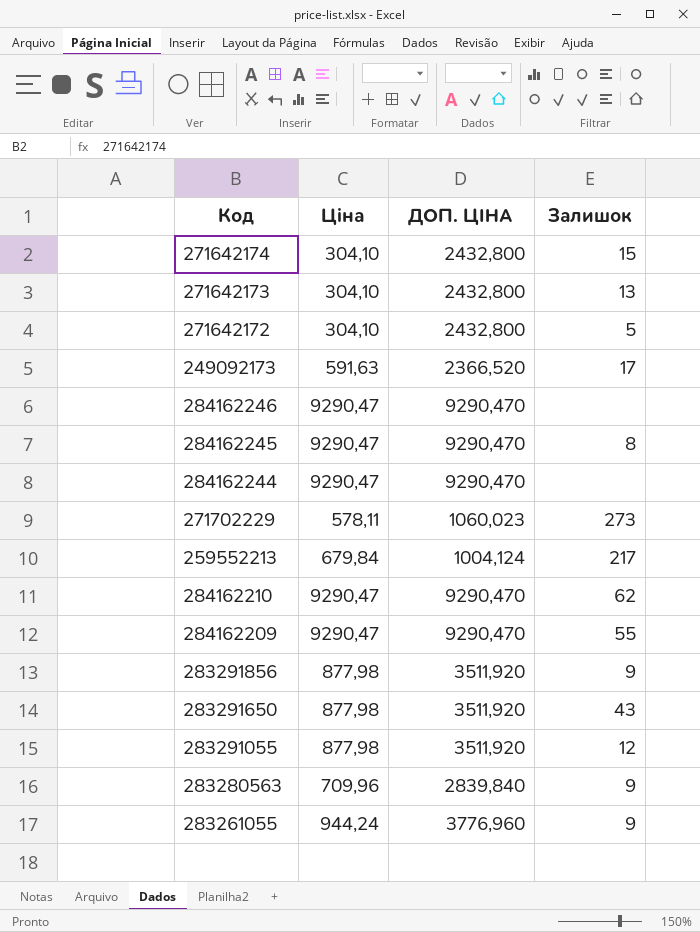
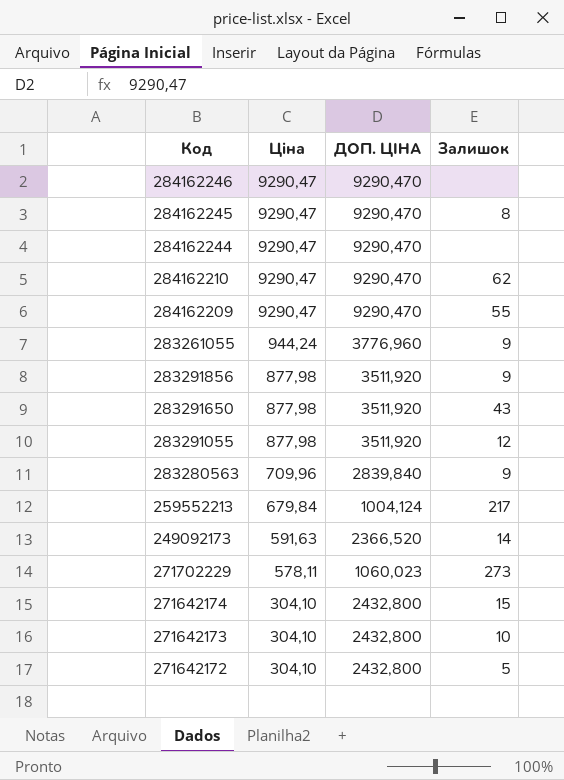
row order: none -> Ціна descending
249092173 | Залишок: 17 -> 14
271642173 | Залишок: 13 -> 10

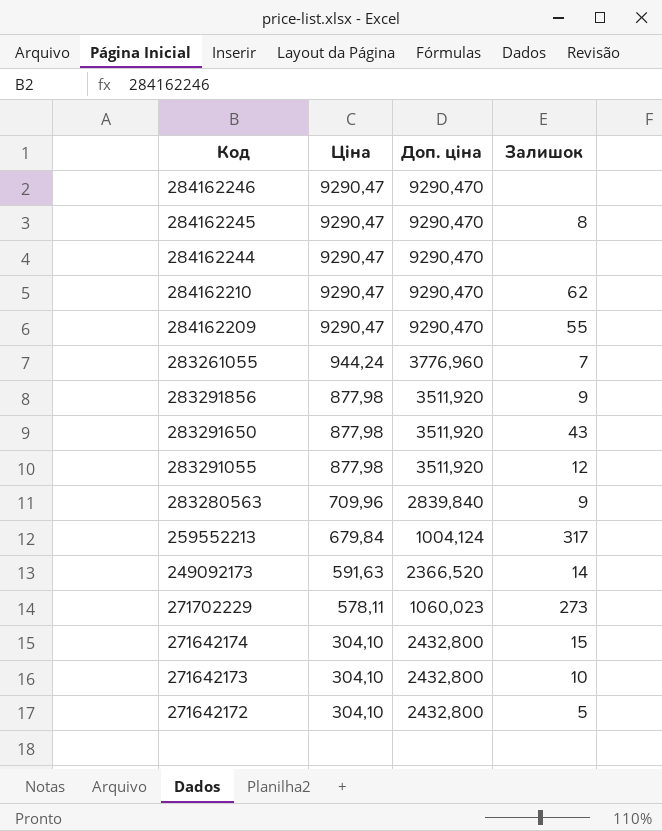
column name: ДОП. ЦІНА -> Доп. ціна
283261055 | Залишок: 9 -> 7
259552213 | Залишок: 217 -> 317

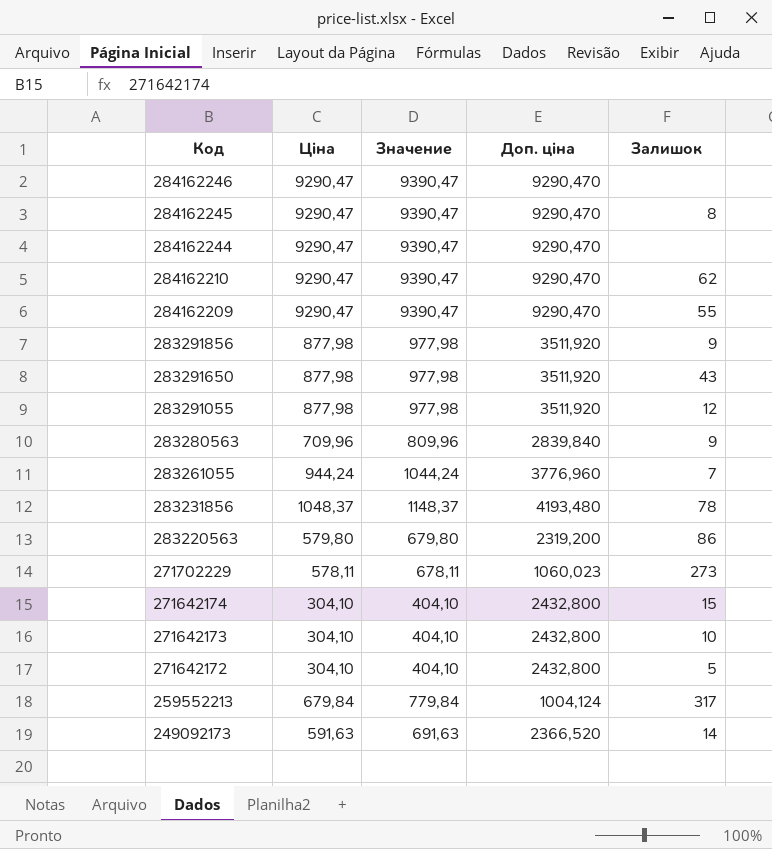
row order: Ціна descending -> Код descending
column Значение | formula: none -> [Ціна] + 100
row 283231856: none -> 1048,37 | 1148,37 | 4193,480 | 78
row 283220563: none -> 579,80 | 679,80 | 2319,200 | 86

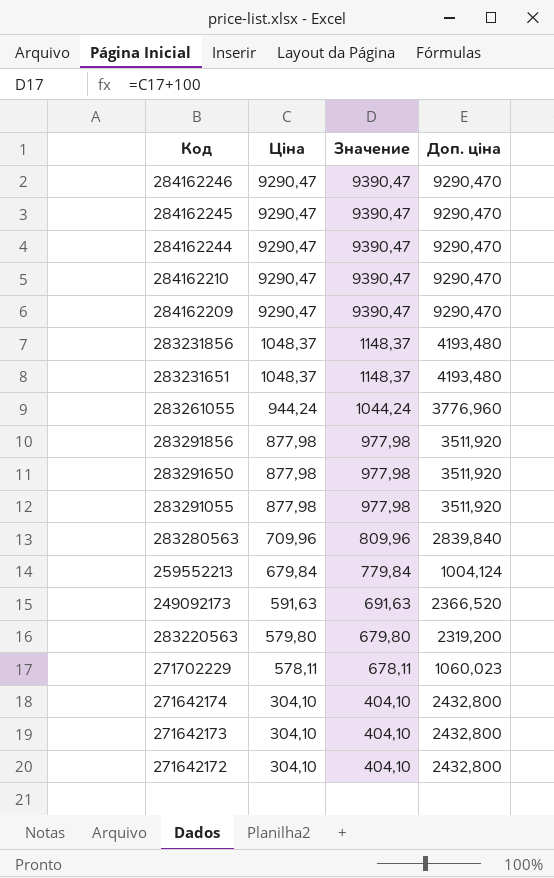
row order: Код descending -> Ціна descending
column Залишок | position: 5 -> none
row 283231651: none -> 1048,37 | 1148,37 | 4193,480

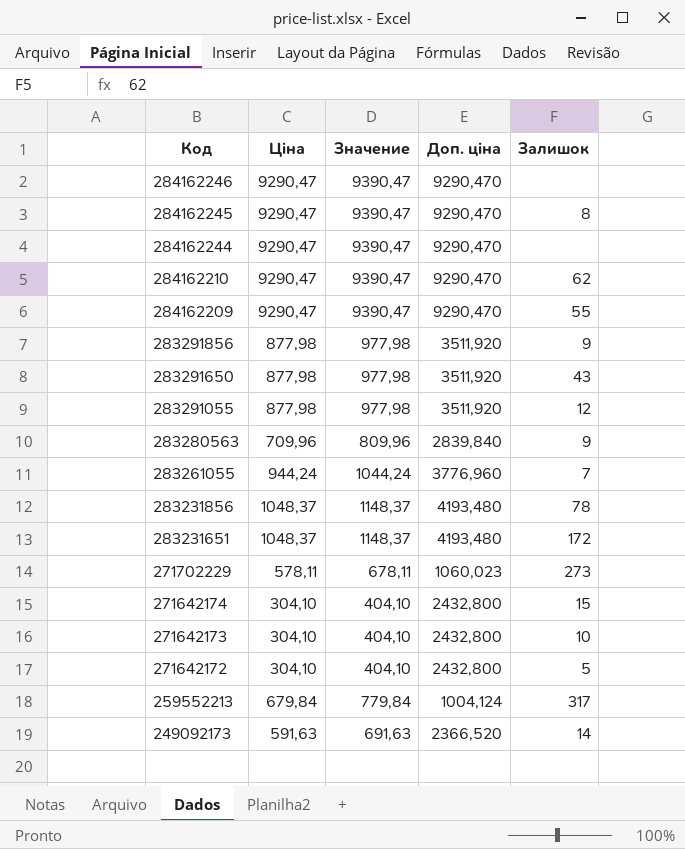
row order: Ціна descending -> Код descending
column Залишок | position: none -> 5
row 283220563: 579,80 | 679,80 | 2319,200 -> none

